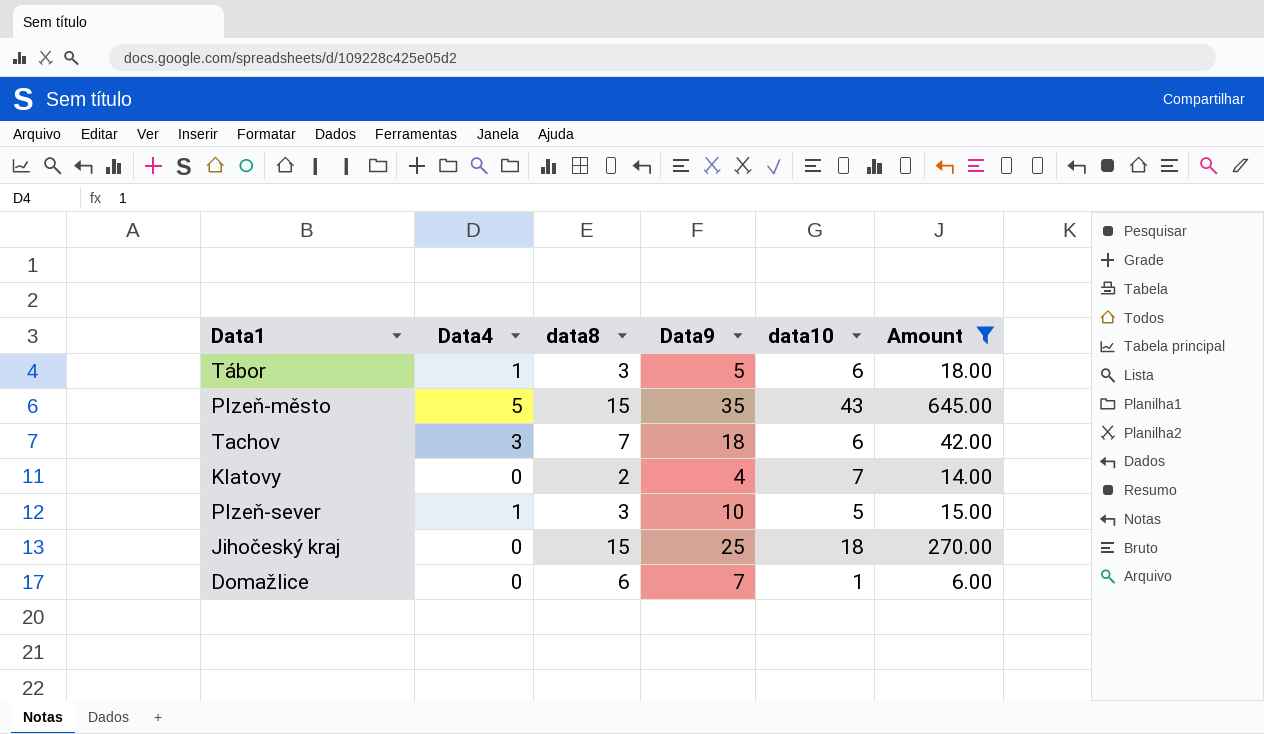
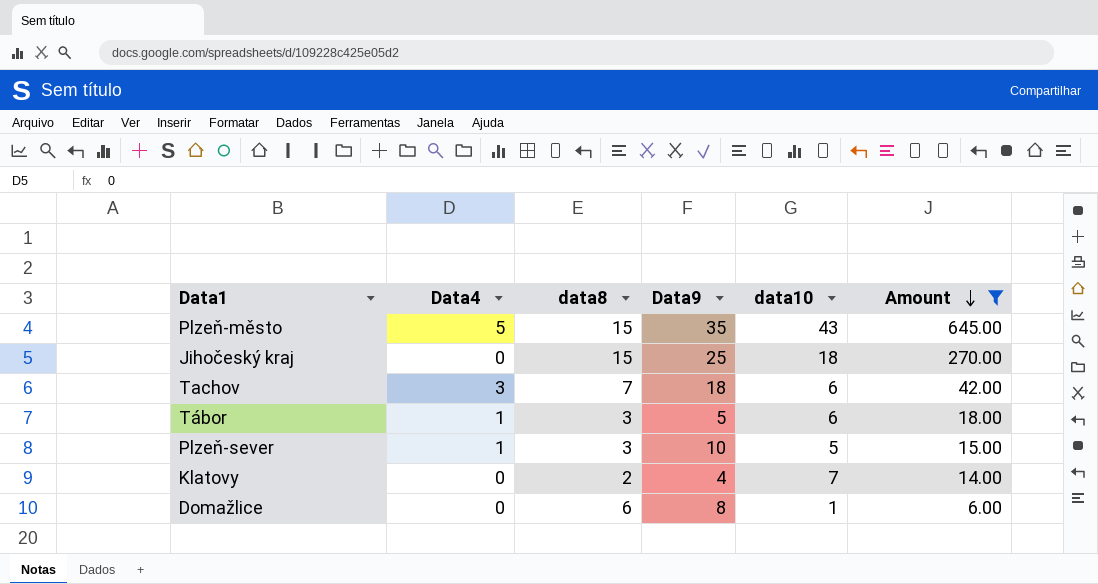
row order: none -> Amount descending
Domažlice | Data9: 7 -> 8

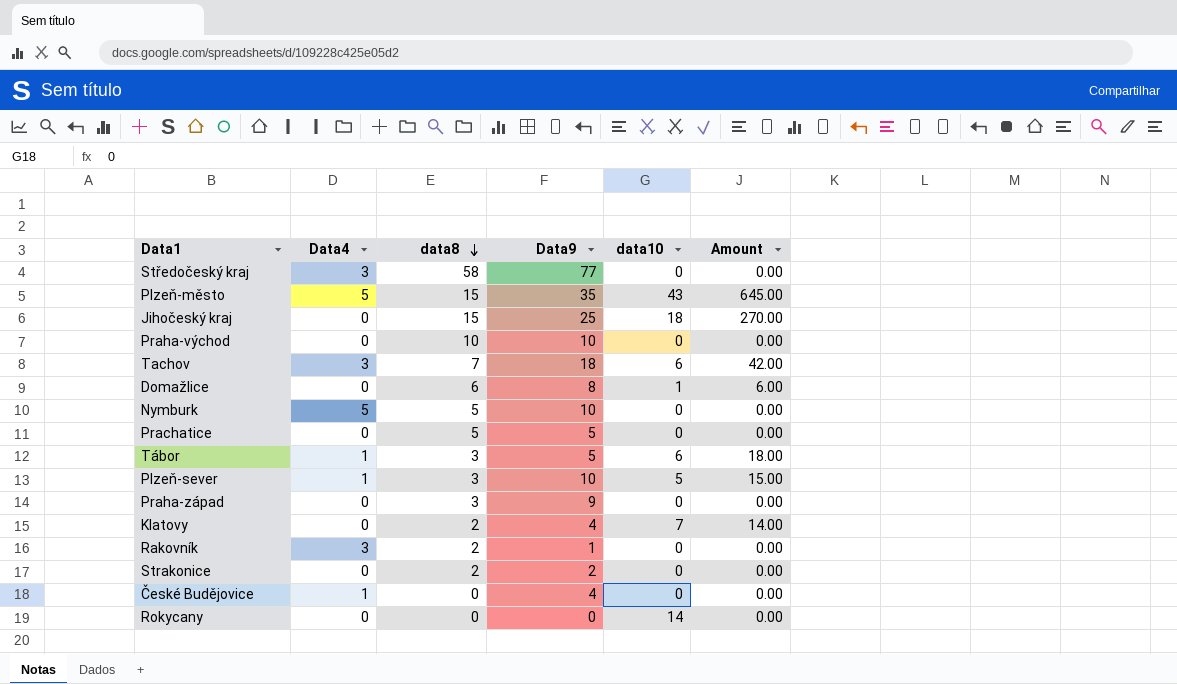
filter: Amount != 0.00 -> none
row order: Amount descending -> data8 descending

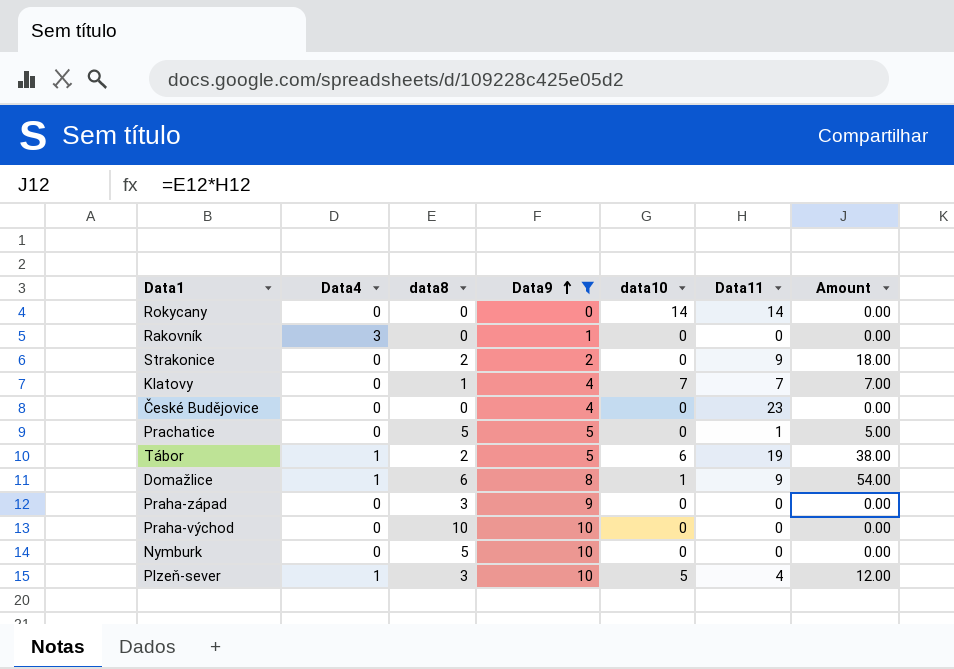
filter: none -> Data9 <= 10
row order: data8 descending -> Data9 ascending
column Data11 | position: none -> 6
column Amount | formula: [data8] * [data10] -> [data8] * [Data11]
Rakovník | data8: 2 -> 0
Klatovy | data8: 2 -> 1
České Budějovice | Data4: 1 -> 0
Tábor | data8: 3 -> 2
Domažlice | Data4: 0 -> 1
Nymburk | Data4: 5 -> 0

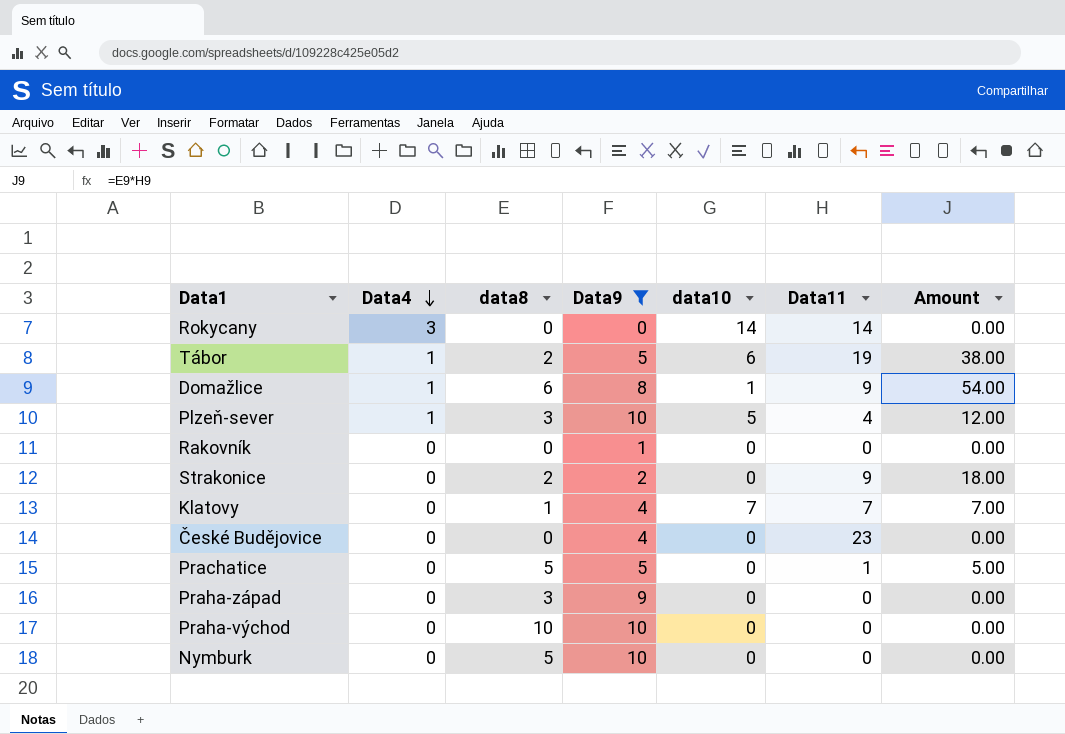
row order: Data9 ascending -> Data4 descending
Rokycany | Data4: 0 -> 3
Rakovník | Data4: 3 -> 0

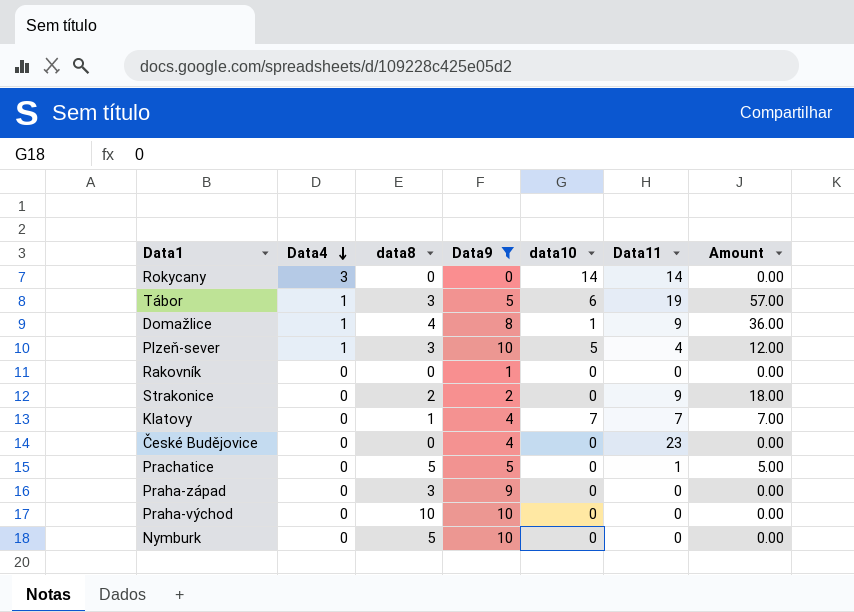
Tábor | data8: 2 -> 3
Tábor | Amount: 38.00 -> 57.00
Domažlice | data8: 6 -> 4
Domažlice | Amount: 54.00 -> 36.00

